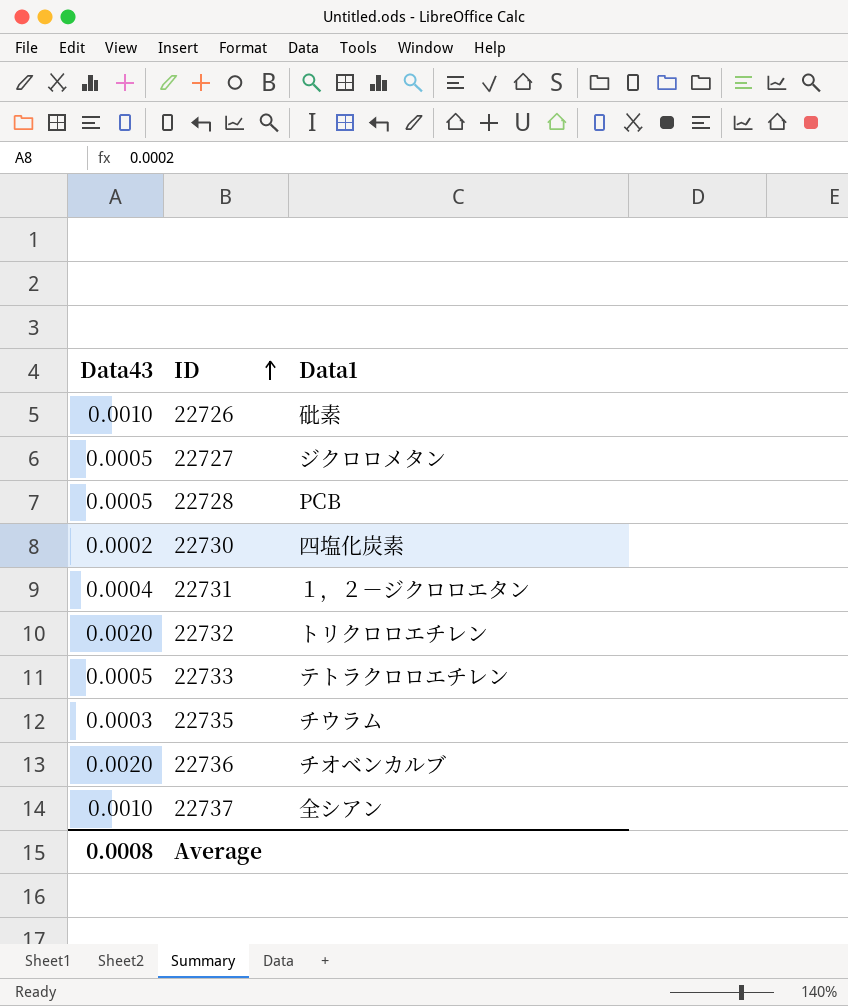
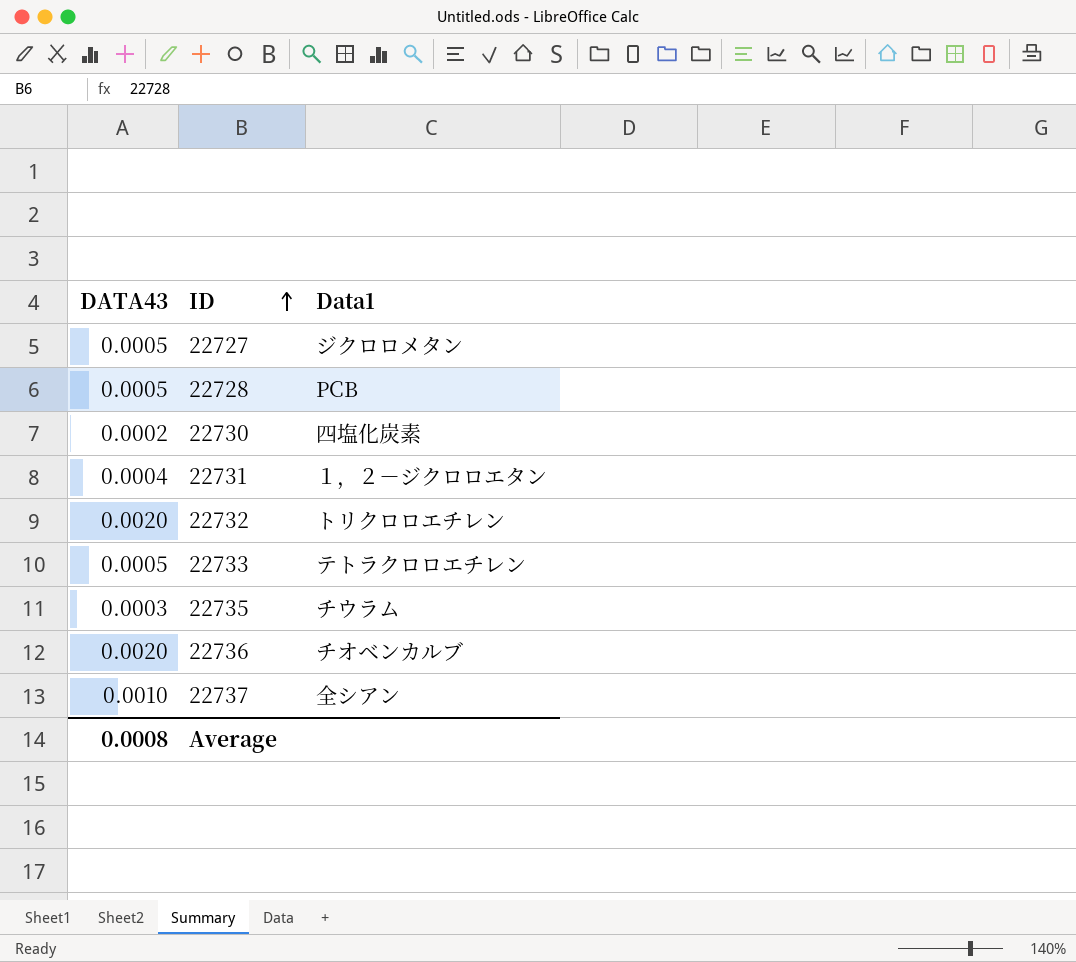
column name: Data43 -> DATA43
row 22726: 0.0010 | 砒素 -> none

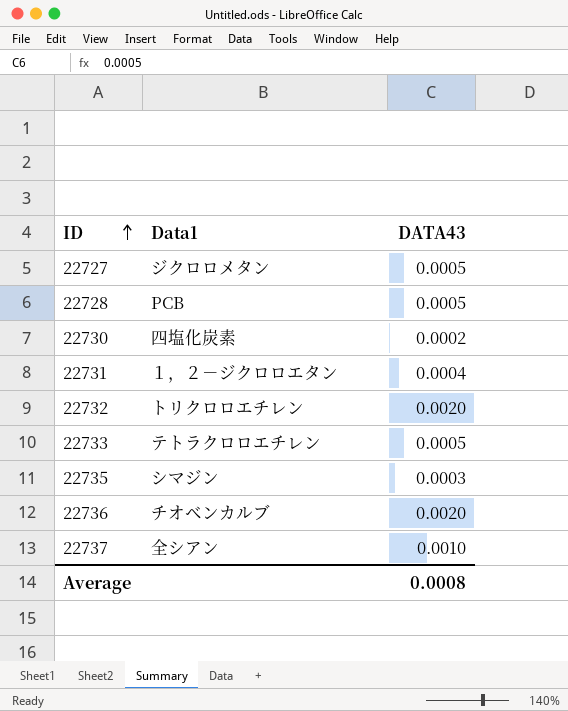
column DATA43 | position: 1 -> 3
22735 | Data1: チウラム -> シマジン

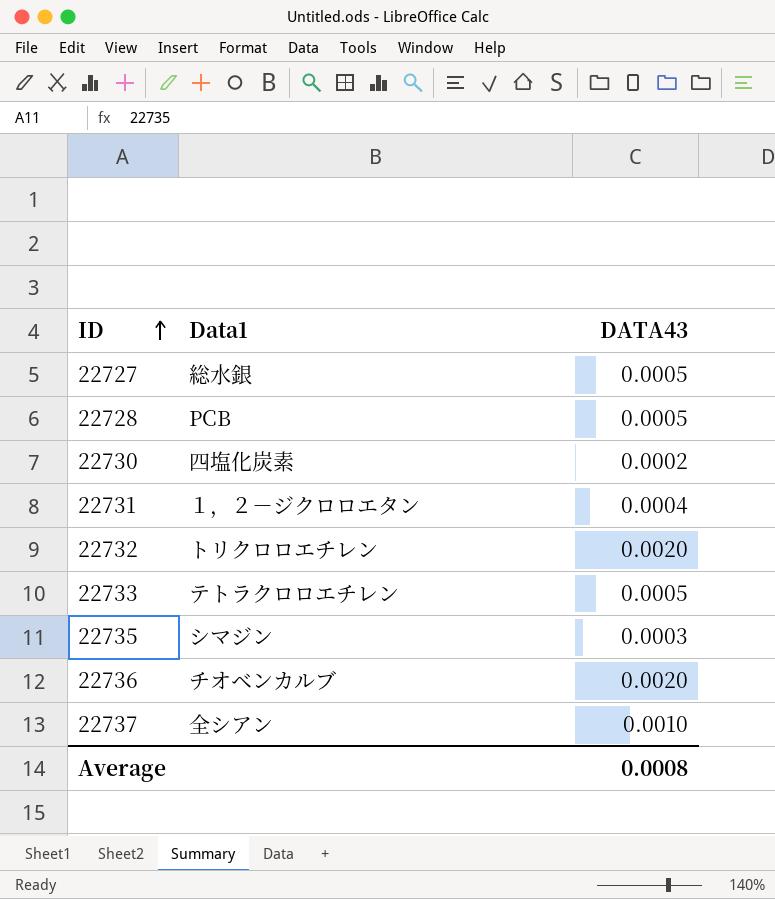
22727 | Data1: ジクロロメタン -> 総水銀

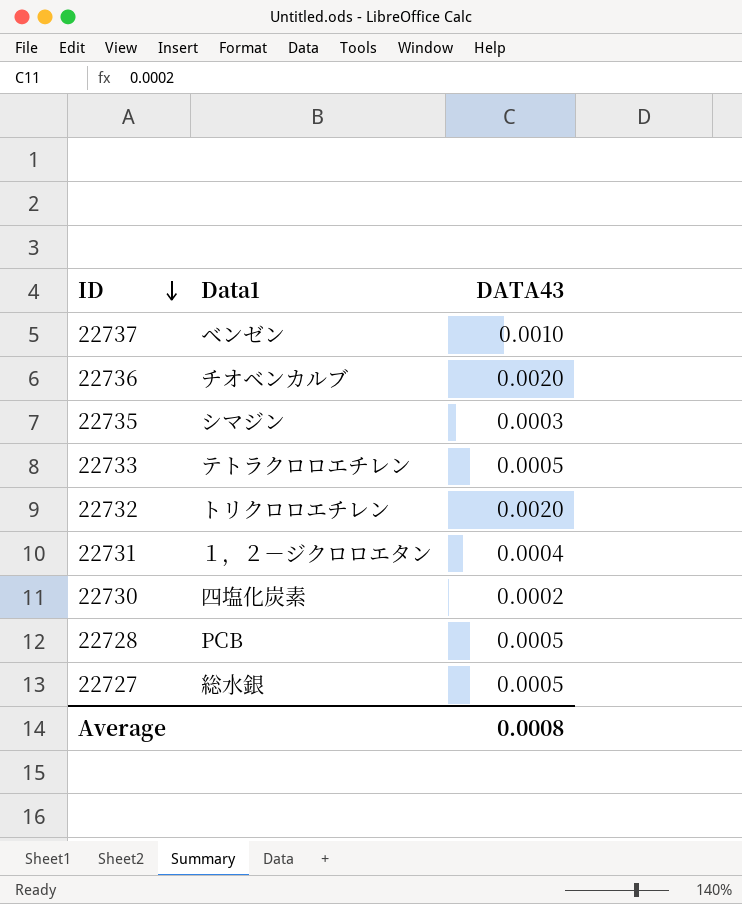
row order: ID ascending -> ID descending
22737 | Data1: 全シアン -> ベンゼン

